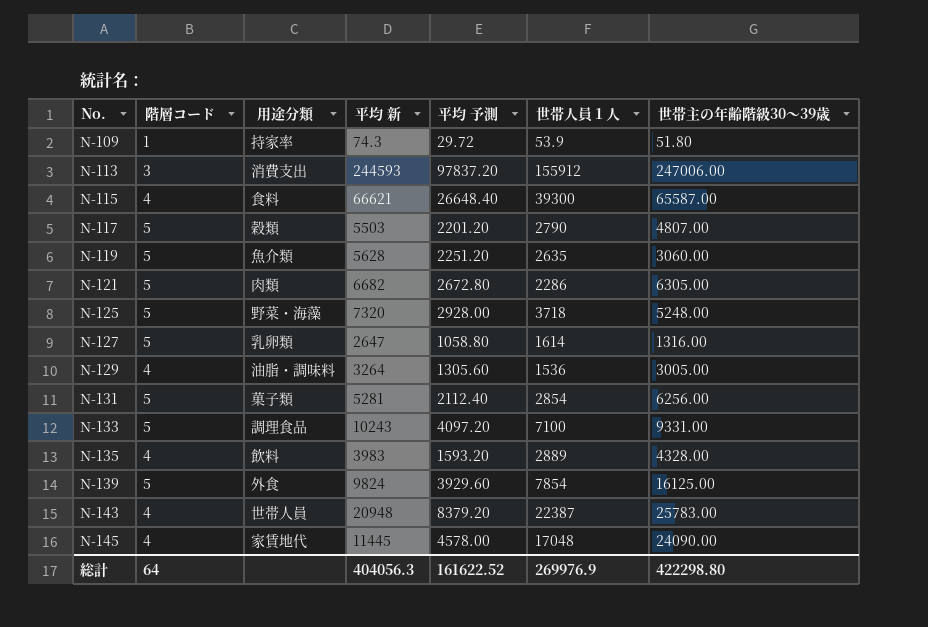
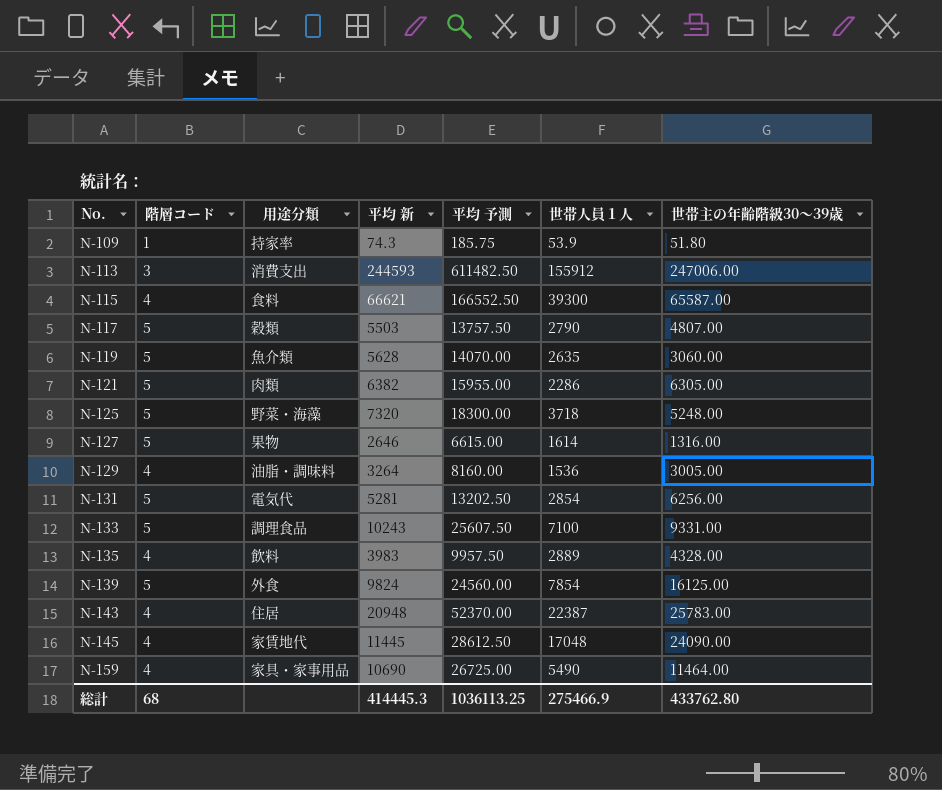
column 平均 予測 | formula: [平均 新] * 0.4 -> [平均 新] * 2.5
N-121 | 平均 新: 6682 -> 6382
N-127 | 用途分類: 乳卵類 -> 果物
N-127 | 平均 新: 2647 -> 2646
N-131 | 用途分類: 菓子類 -> 電気代
N-143 | 用途分類: 世帯人員 -> 住居
row N-159: none -> 4 | 家具・家事用品 | 10690 | 26725.00 | 5490 | 11464.00
総計 | 階層コード: 64 -> 68
総計 | 平均 新: 404056.3 -> 414445.3
総計 | 平均 予測: 161622.52 -> 1036113.25
総計 | 世帯人員１人: 269976.9 -> 275466.9
総計 | 世帯主の年齢階級30～39歳: 422298.80 -> 433762.80

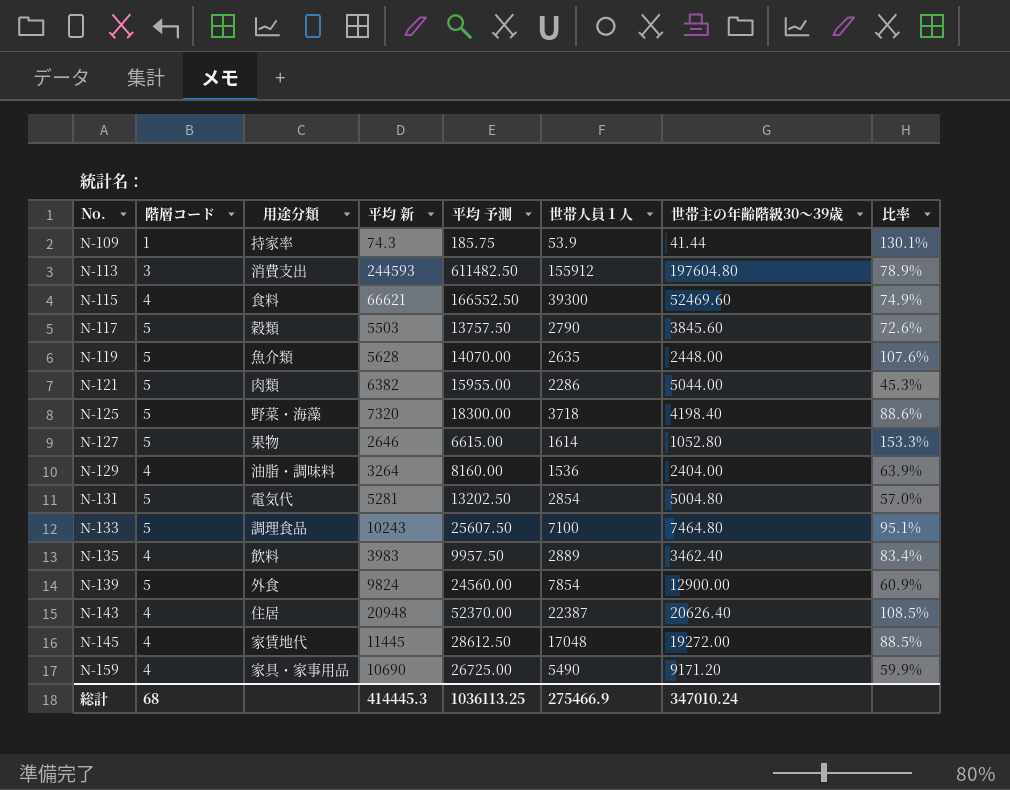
column 比率 | formula: none -> [世帯人員１人] / [世帯主の年齢階級30～39歳]
N-109 | 世帯主の年齢階級30～39歳: 51.80 -> 41.44
N-113 | 世帯主の年齢階級30～39歳: 247006.00 -> 197604.80
N-115 | 世帯主の年齢階級30～39歳: 65587.00 -> 52469.60
N-117 | 世帯主の年齢階級30～39歳: 4807.00 -> 3845.60
N-119 | 世帯主の年齢階級30～39歳: 3060.00 -> 2448.00
N-121 | 世帯主の年齢階級30～39歳: 6305.00 -> 5044.00
N-125 | 世帯主の年齢階級30～39歳: 5248.00 -> 4198.40
N-127 | 世帯主の年齢階級30～39歳: 1316.00 -> 1052.80
N-129 | 世帯主の年齢階級30～39歳: 3005.00 -> 2404.00
N-131 | 世帯主の年齢階級30～39歳: 6256.00 -> 5004.80
N-133 | 世帯主の年齢階級30～39歳: 9331.00 -> 7464.80
N-135 | 世帯主の年齢階級30～39歳: 4328.00 -> 3462.40
N-139 | 世帯主の年齢階級30～39歳: 16125.00 -> 12900.00
N-143 | 世帯主の年齢階級30～39歳: 25783.00 -> 20626.40
N-145 | 世帯主の年齢階級30～39歳: 24090.00 -> 19272.00
N-159 | 世帯主の年齢階級30～39歳: 11464.00 -> 9171.20
総計 | 世帯主の年齢階級30～39歳: 433762.80 -> 347010.24

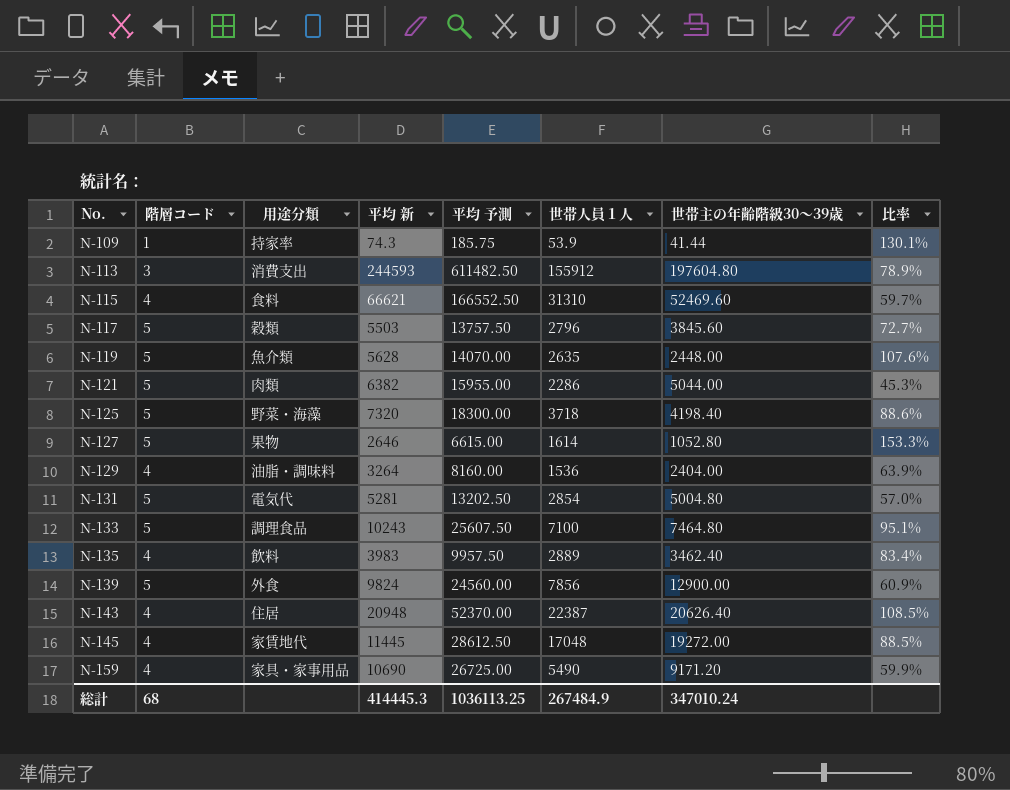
N-115 | 世帯人員１人: 39300 -> 31310
N-115 | 比率: 74.9% -> 59.7%
N-117 | 世帯人員１人: 2790 -> 2796
N-117 | 比率: 72.6% -> 72.7%
N-139 | 世帯人員１人: 7854 -> 7856
総計 | 世帯人員１人: 275466.9 -> 267484.9

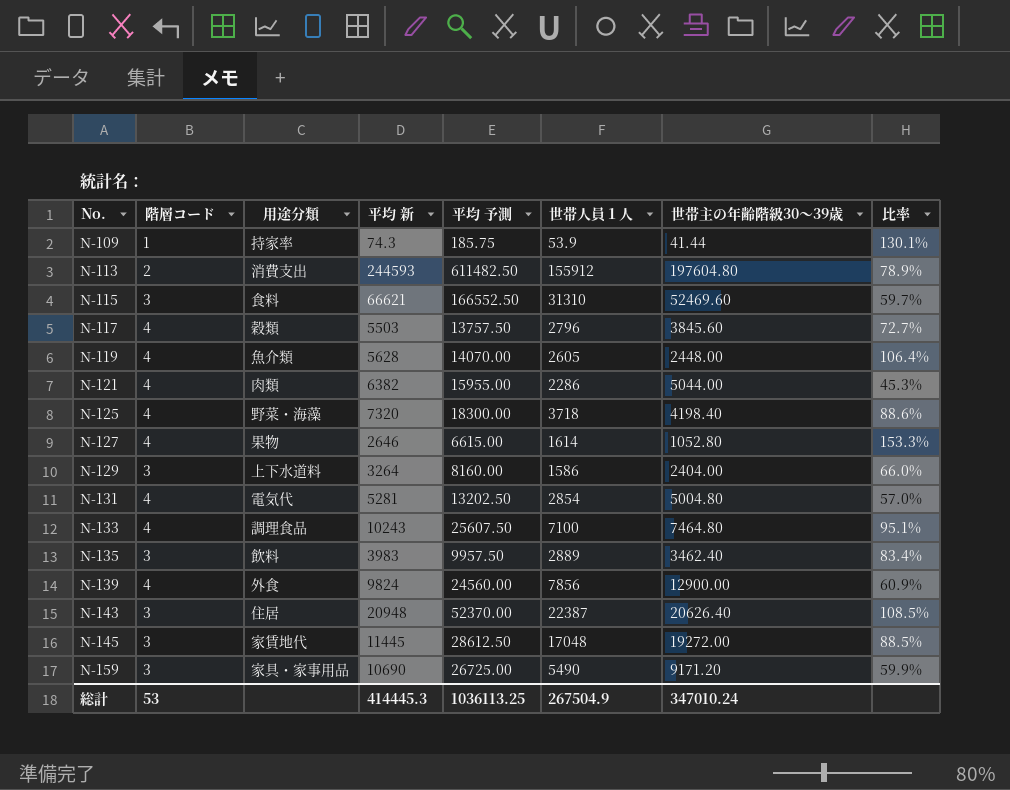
N-113 | 階層コード: 3 -> 2
N-115 | 階層コード: 4 -> 3
N-117 | 階層コード: 5 -> 4
N-119 | 階層コード: 5 -> 4
N-119 | 世帯人員１人: 2635 -> 2605
N-119 | 比率: 107.6% -> 106.4%
N-121 | 階層コード: 5 -> 4
N-125 | 階層コード: 5 -> 4
N-127 | 階層コード: 5 -> 4
N-129 | 階層コード: 4 -> 3
N-129 | 用途分類: 油脂・調味料 -> 上下水道料
N-129 | 世帯人員１人: 1536 -> 1586
N-129 | 比率: 63.9% -> 66.0%
N-131 | 階層コード: 5 -> 4
N-133 | 階層コード: 5 -> 4
N-135 | 階層コード: 4 -> 3
N-139 | 階層コード: 5 -> 4
N-143 | 階層コード: 4 -> 3
N-145 | 階層コード: 4 -> 3
N-159 | 階層コード: 4 -> 3
総計 | 階層コード: 68 -> 53
総計 | 世帯人員１人: 267484.9 -> 267504.9

